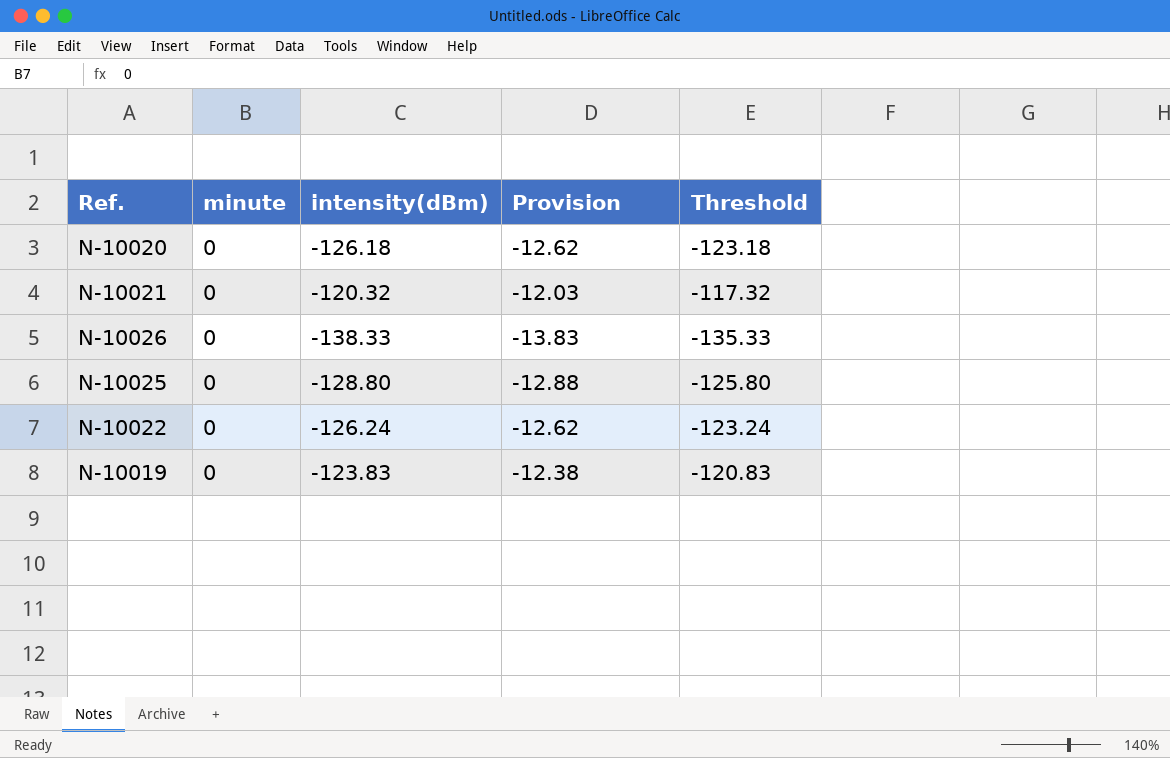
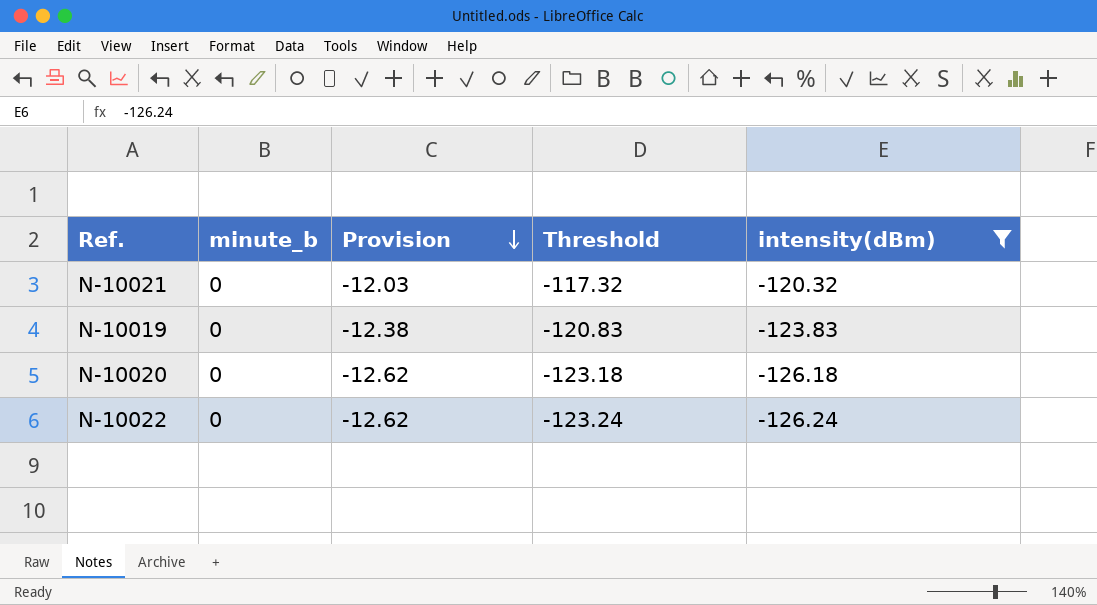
filter: none -> intensity(dBm) >= -126.24
row order: none -> Provision descending
column name: minute -> minute_b
column intensity(dBm) | position: 3 -> 5

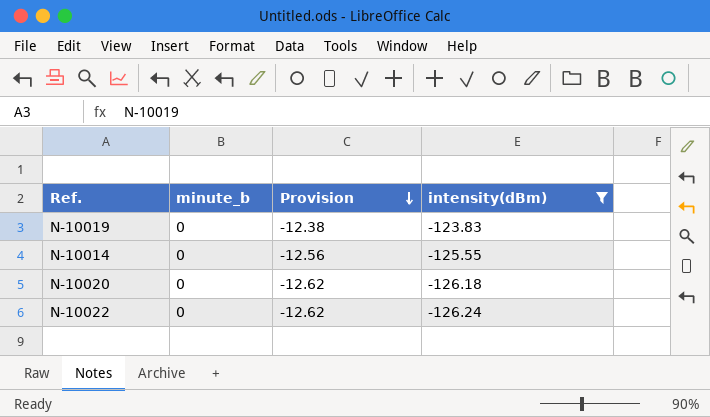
column Threshold | formula: [intensity(dBm)] + 3 -> none
row N-10021: 0 | -12.03 | -117.32 | -120.32 -> none
row N-10014: none -> 0 | -12.56 | -125.55

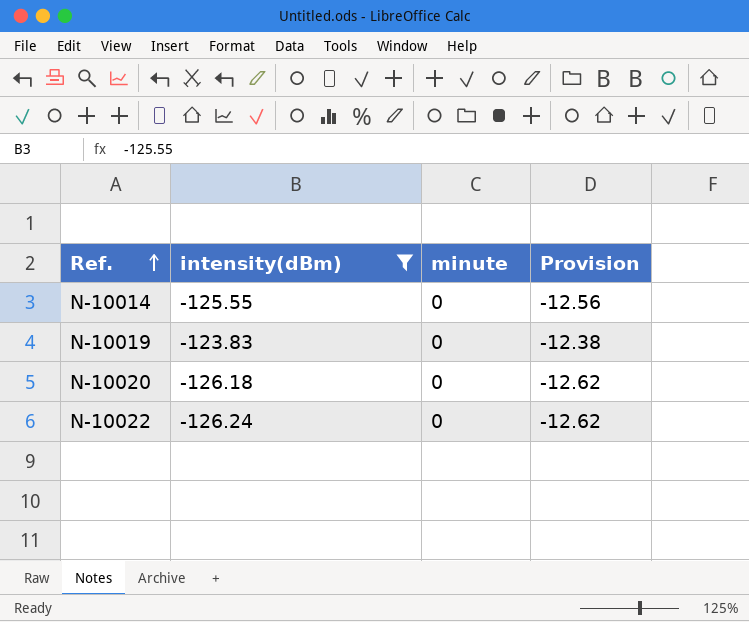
row order: Provision descending -> Ref. ascending
column intensity(dBm) | position: 4 -> 2
column name: minute_b -> minute

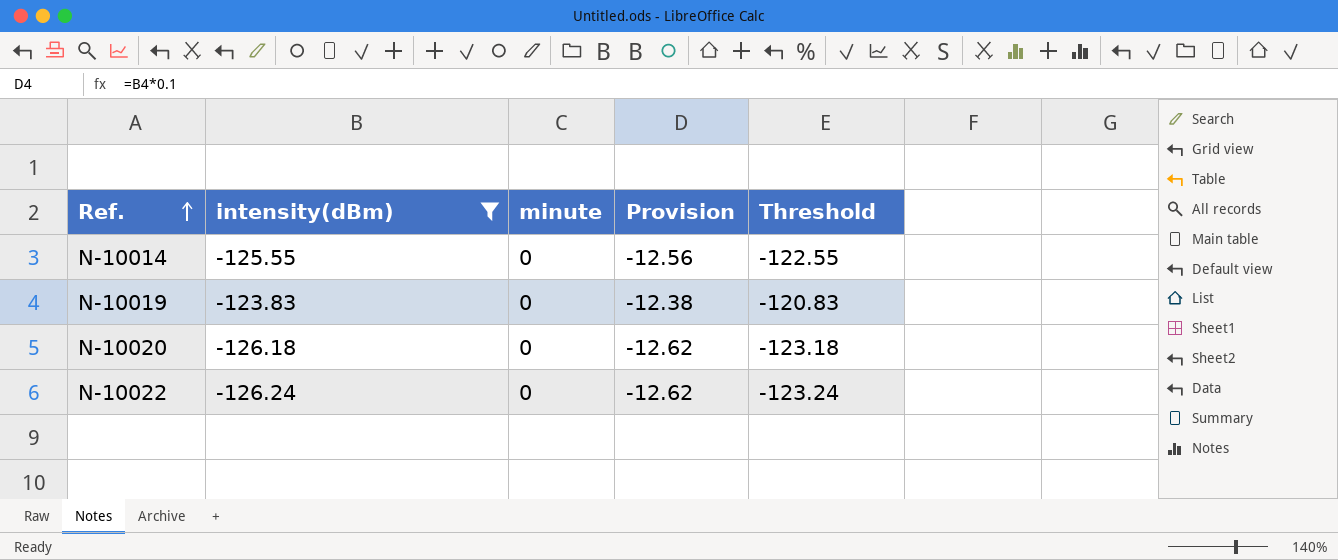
column Threshold | formula: none -> [intensity(dBm)] + 3

